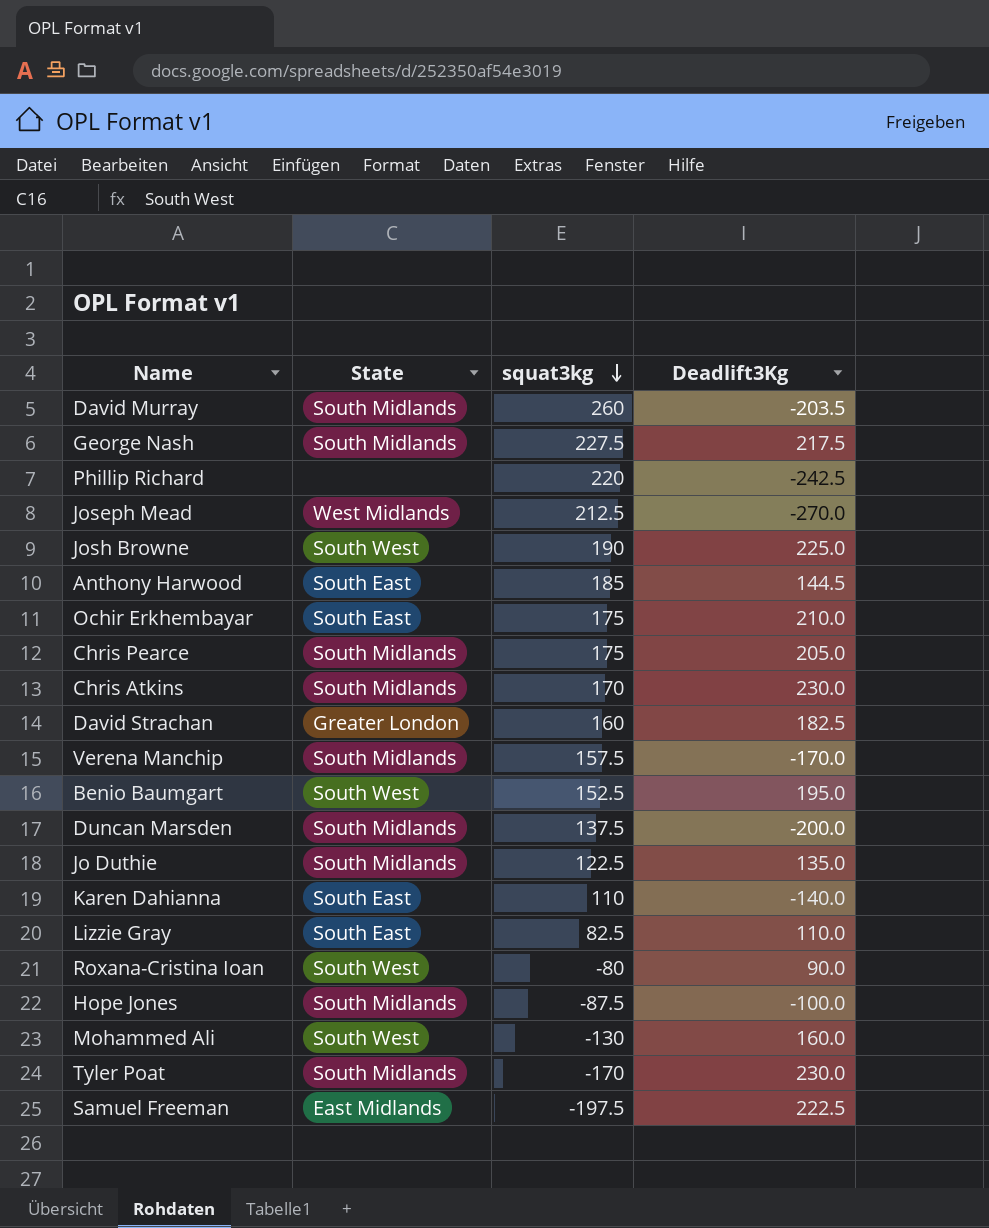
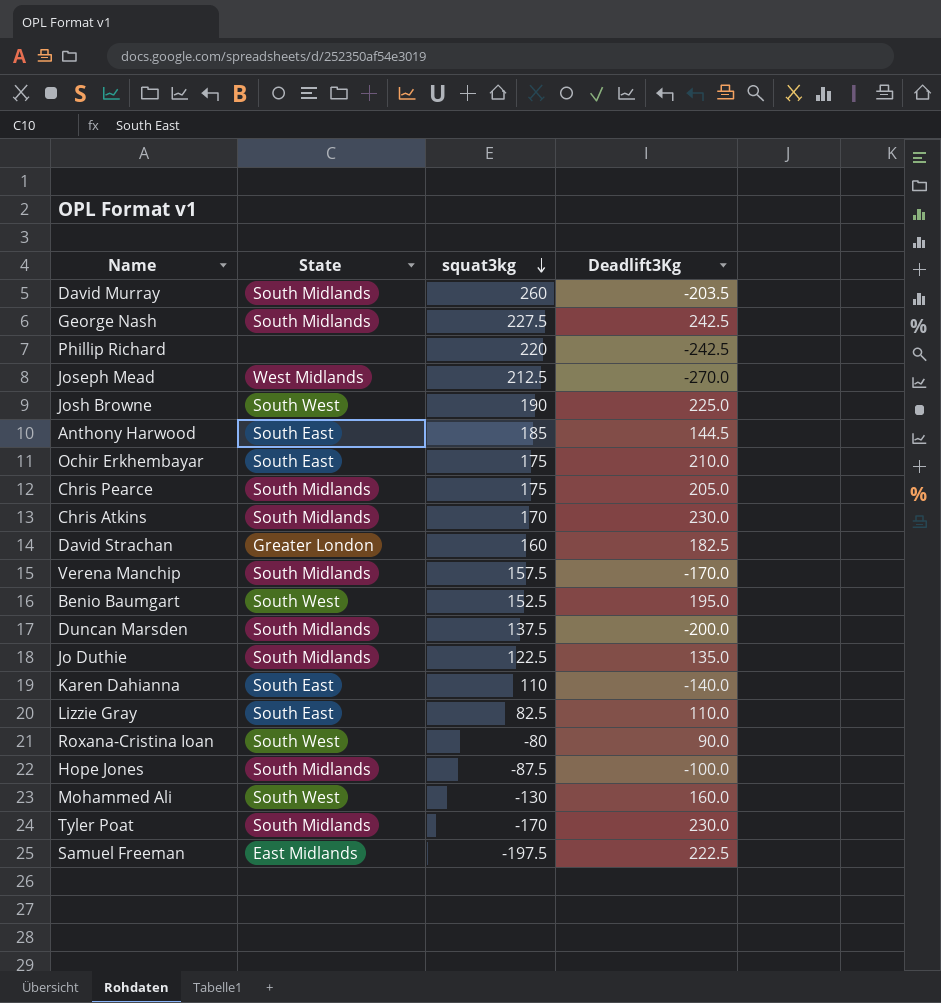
George Nash | Deadlift3Kg: 217.5 -> 242.5

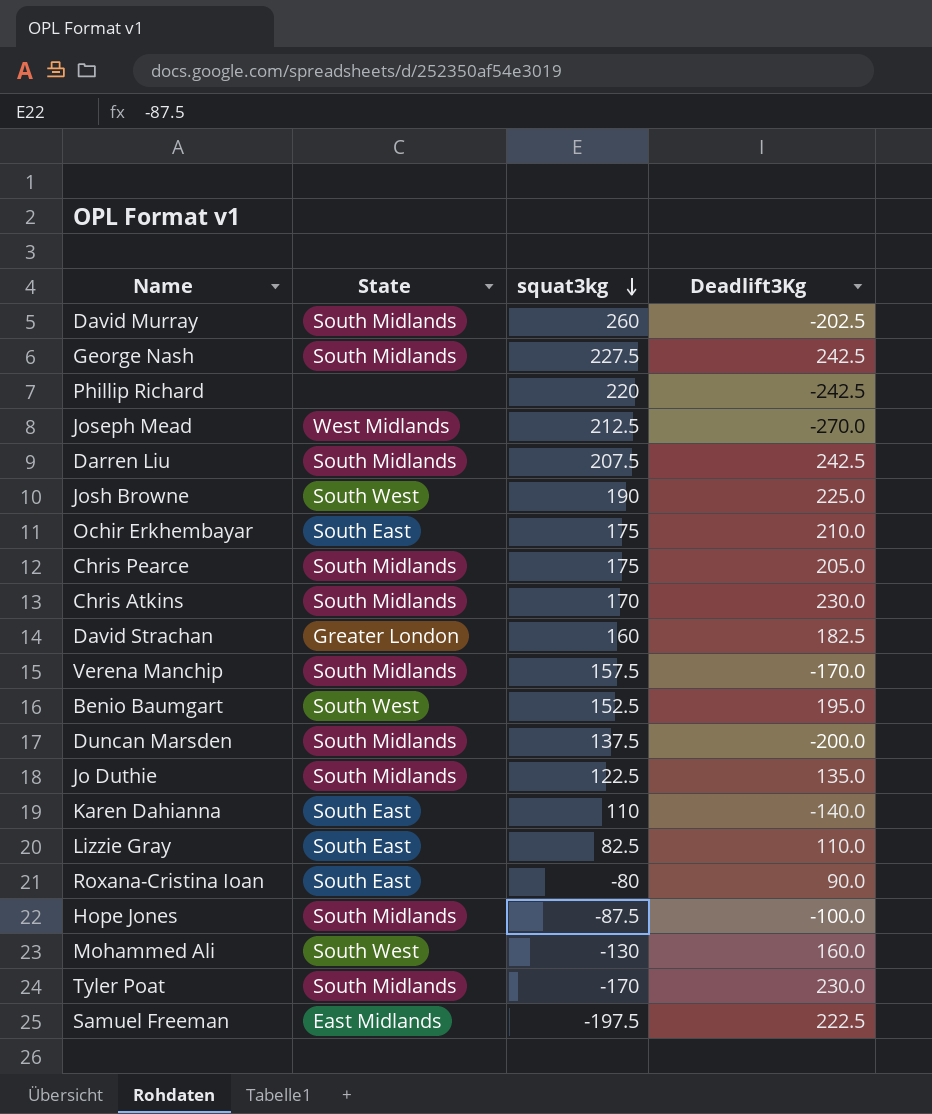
row Anthony Harwood: South East | 185 | 144.5 -> none
David Murray | Deadlift3Kg: -203.5 -> -202.5
row Darren Liu: none -> South Midlands | 207.5 | 242.5
Roxana-Cristina Ioan | State: South West -> South East

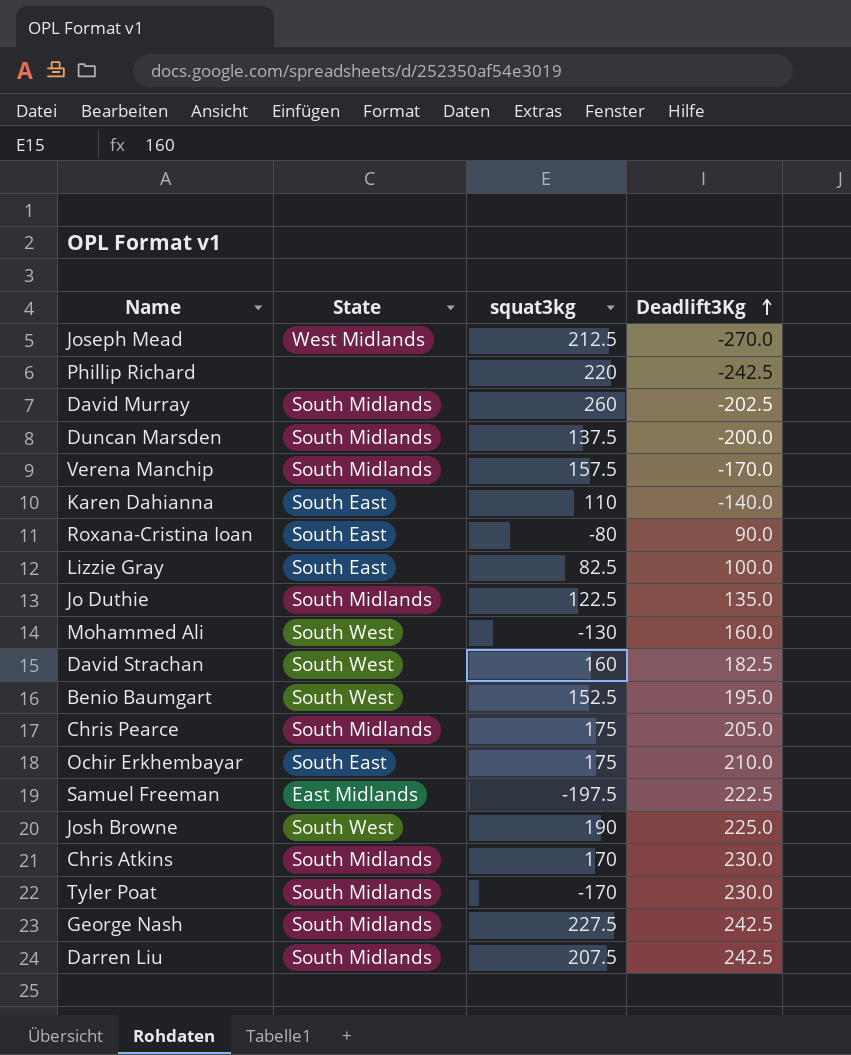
row order: squat3kg descending -> Deadlift3Kg ascending
row Hope Jones: South Midlands | -87.5 | -100.0 -> none
Lizzie Gray | Deadlift3Kg: 110.0 -> 100.0
David Strachan | State: Greater London -> South West

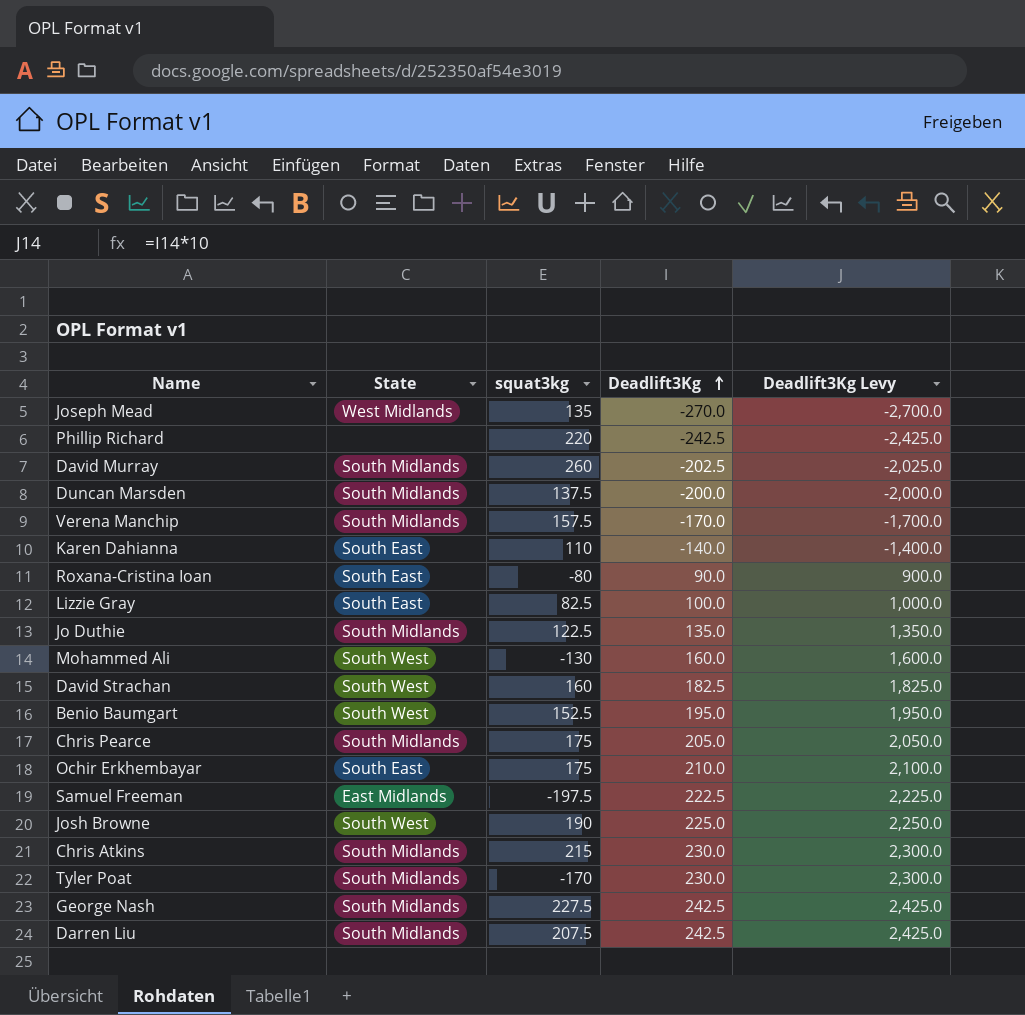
column Deadlift3Kg Levy | formula: none -> [Deadlift3Kg] * 10
Joseph Mead | squat3kg: 212.5 -> 135
Chris Atkins | squat3kg: 170 -> 215

